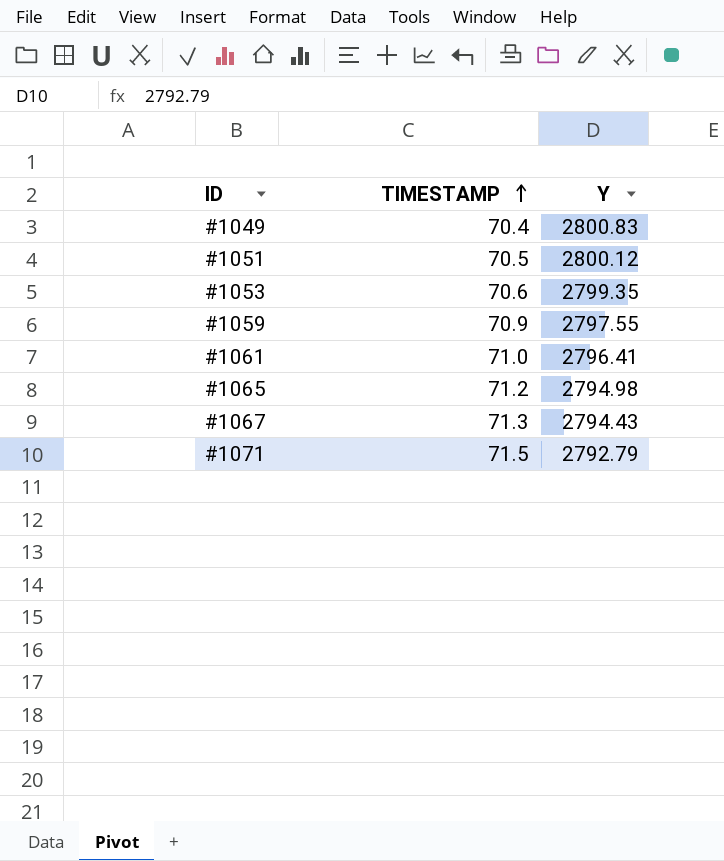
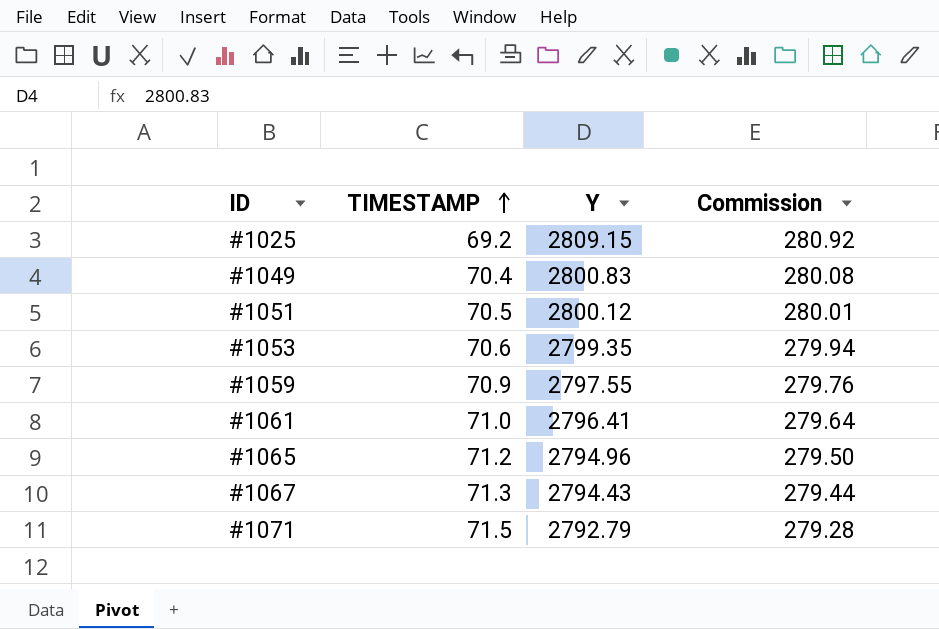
column Commission | formula: none -> [Y] * 0.1
row #1025: none -> 69.2 | 2809.15 | 280.92
#1065 | Y: 2794.98 -> 2794.96

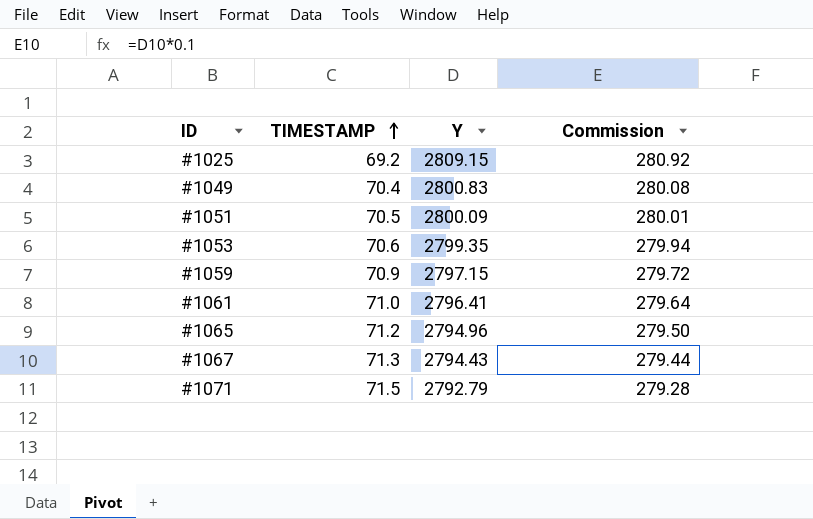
#1051 | Y: 2800.12 -> 2800.09
#1059 | Y: 2797.55 -> 2797.15
#1059 | Commission: 279.76 -> 279.72

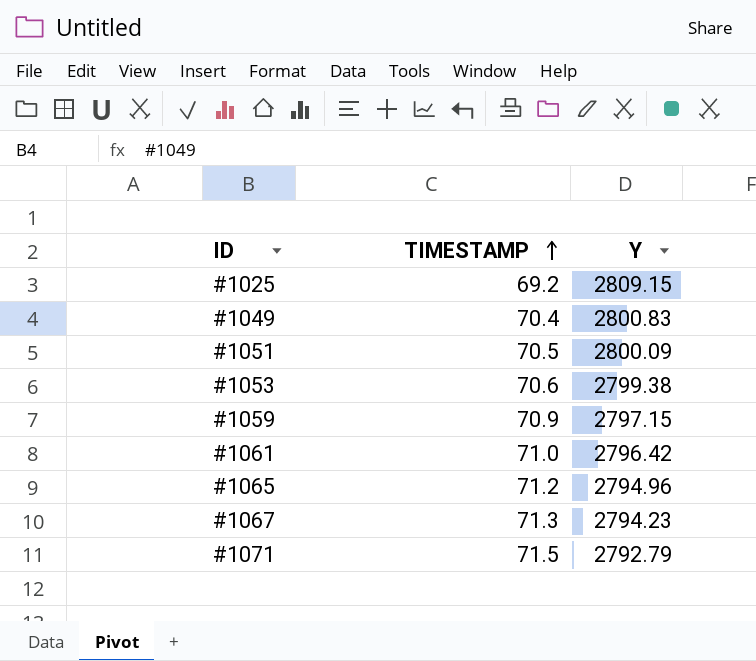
column Commission | formula: [Y] * 0.1 -> none
#1053 | Y: 2799.35 -> 2799.38
#1061 | Y: 2796.41 -> 2796.42
#1067 | Y: 2794.43 -> 2794.23

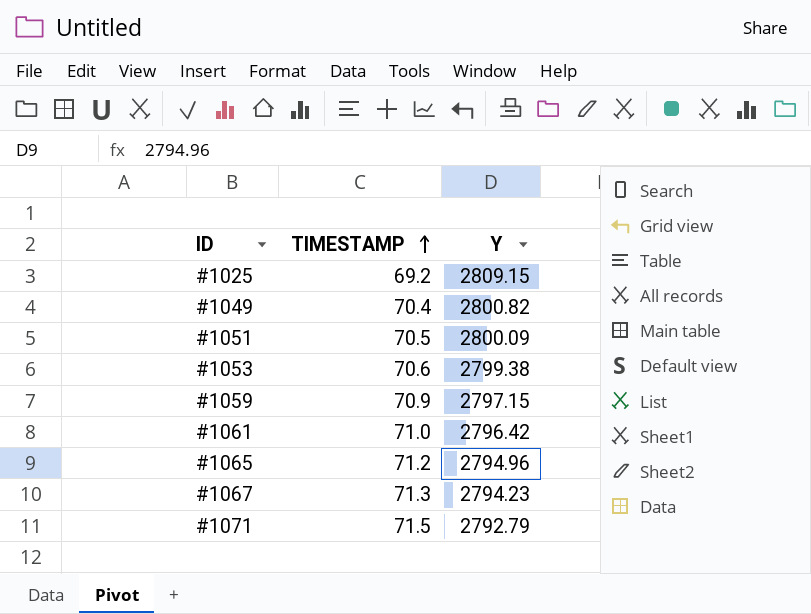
#1049 | Y: 2800.83 -> 2800.82

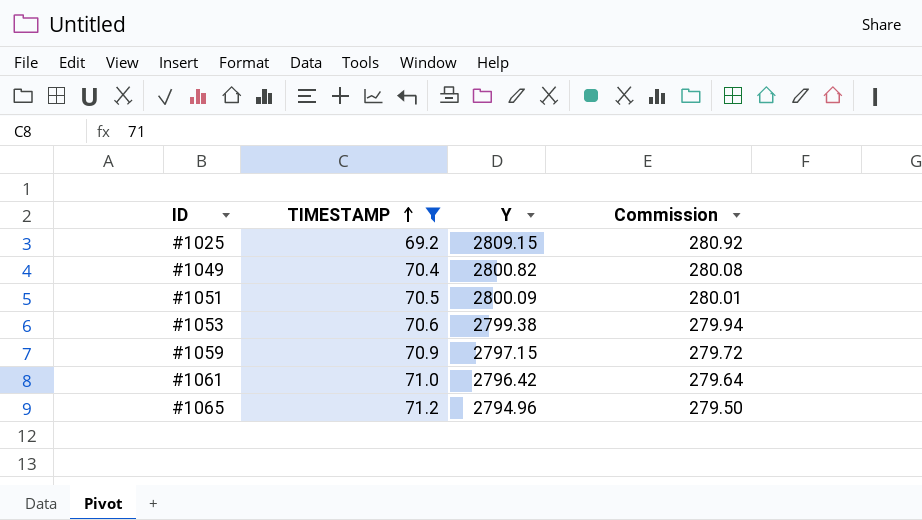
filter: none -> TIMESTAMP <= 71.2
column Commission | formula: none -> [Y] * 0.1

